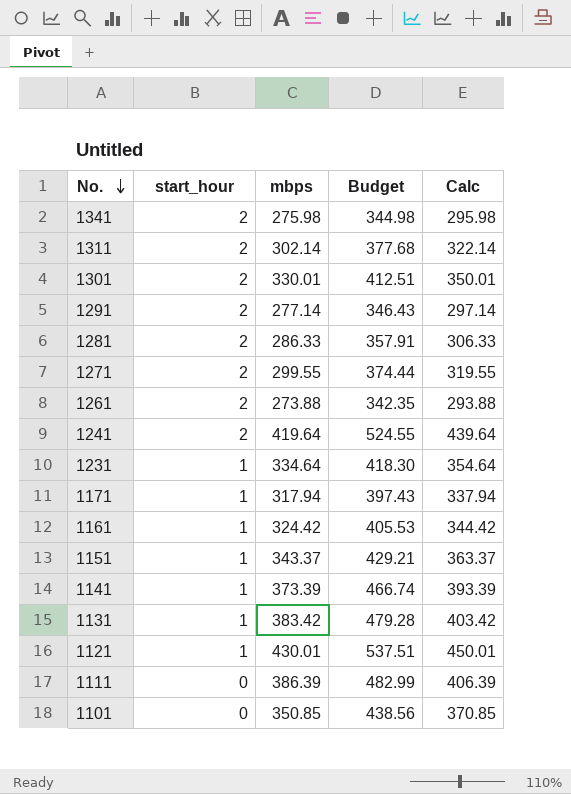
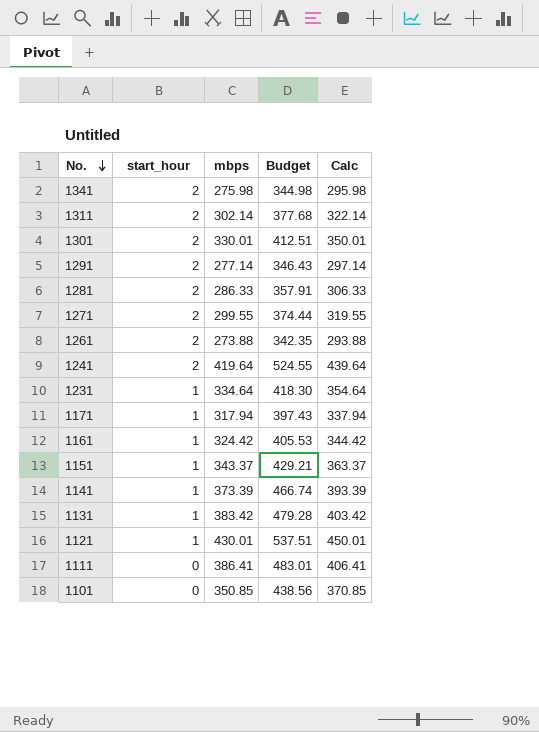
1111 | mbps: 386.39 -> 386.41
1111 | Budget: 482.99 -> 483.01
1111 | Calc: 406.39 -> 406.41

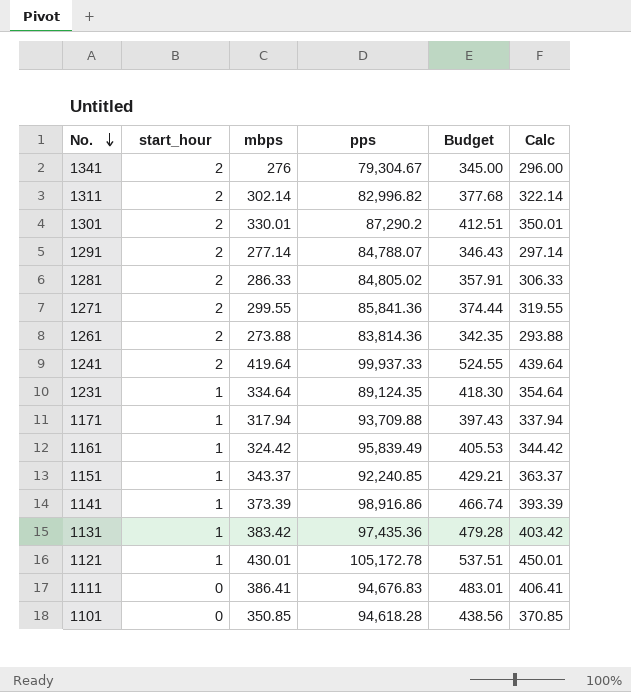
column pps | position: none -> 4
1341 | mbps: 275.98 -> 276
1341 | Budget: 344.98 -> 345.00
1341 | Calc: 295.98 -> 296.00

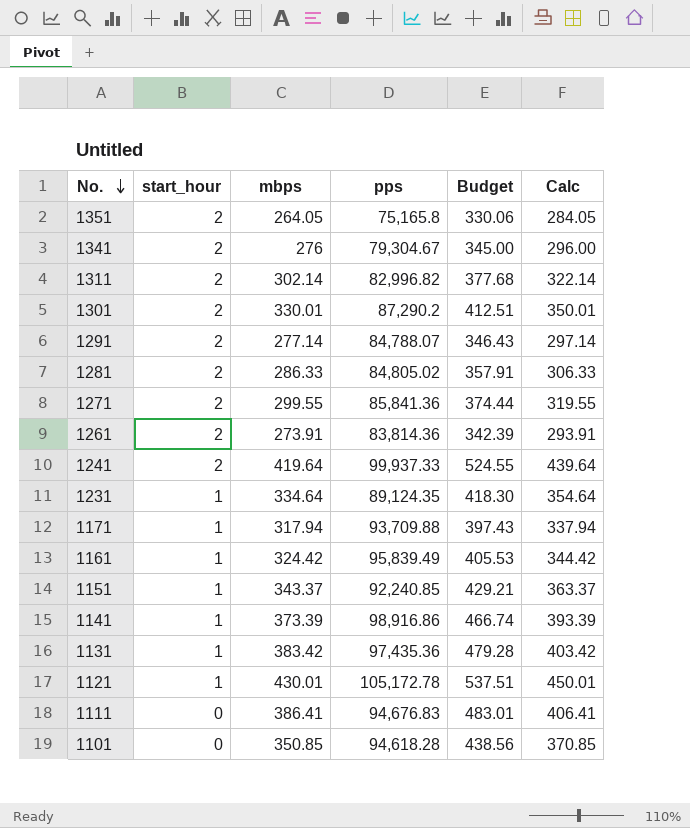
row 1351: none -> 2 | 264.05 | 75,165.8 | 330.06 | 284.05
1261 | mbps: 273.88 -> 273.91
1261 | Budget: 342.35 -> 342.39
1261 | Calc: 293.88 -> 293.91

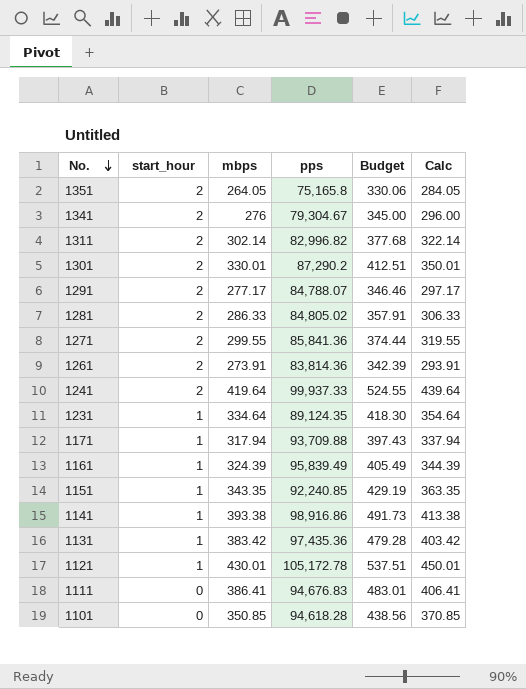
1291 | mbps: 277.14 -> 277.17
1291 | Budget: 346.43 -> 346.46
1291 | Calc: 297.14 -> 297.17
1161 | mbps: 324.42 -> 324.39
1161 | Budget: 405.53 -> 405.49
1161 | Calc: 344.42 -> 344.39
1151 | mbps: 343.37 -> 343.35
1151 | Budget: 429.21 -> 429.19
1151 | Calc: 363.37 -> 363.35
1141 | mbps: 373.39 -> 393.38
1141 | Budget: 466.74 -> 491.73
1141 | Calc: 393.39 -> 413.38

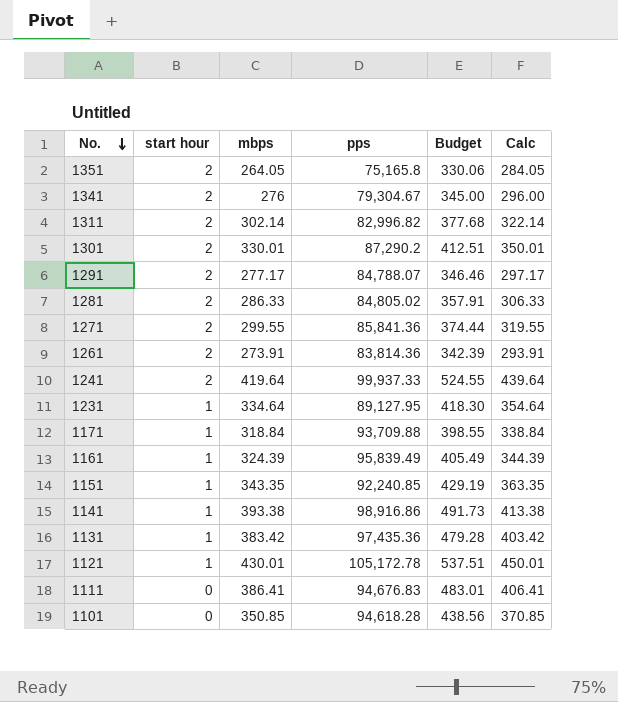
column name: start_hour -> start hour
1231 | pps: 89,124.35 -> 89,127.95
1171 | mbps: 317.94 -> 318.84
1171 | Budget: 397.43 -> 398.55
1171 | Calc: 337.94 -> 338.84

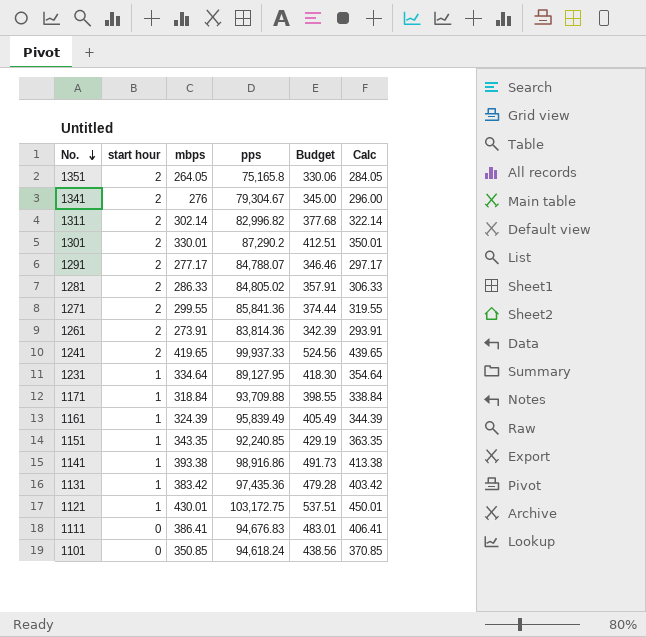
1241 | mbps: 419.64 -> 419.65
1241 | Budget: 524.55 -> 524.56
1241 | Calc: 439.64 -> 439.65
1121 | pps: 105,172.78 -> 103,172.75
1101 | pps: 94,618.28 -> 94,618.24

